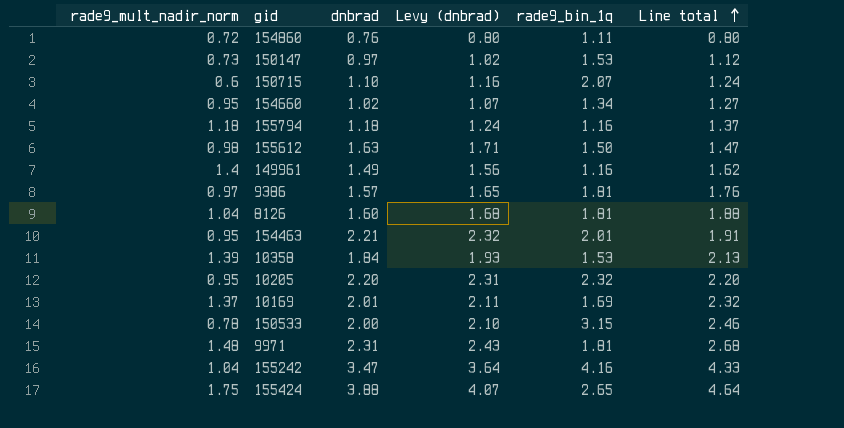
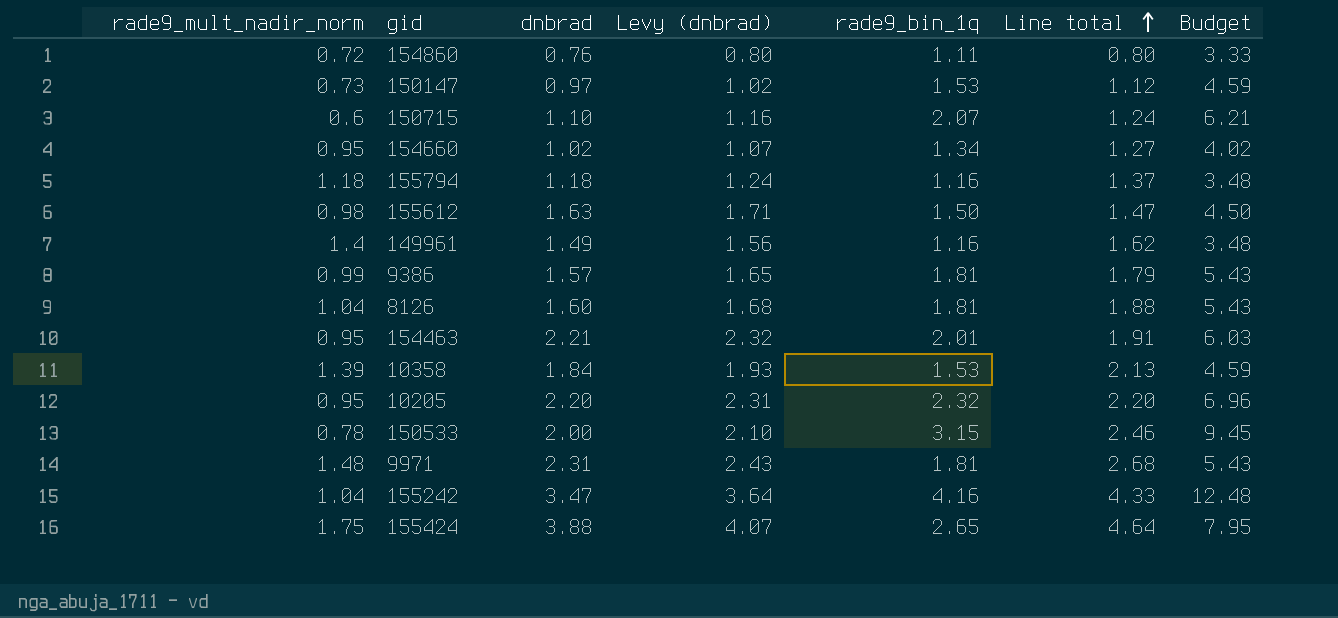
column Budget | formula: none -> [rade9_bin_1q] * 3
row 10169: 1.37 | 2.01 | 2.11 | 1.69 | 2.32 -> none
9386 | rade9_mult_nadir_norm: 0.97 -> 0.99
9386 | Line total: 1.76 -> 1.79

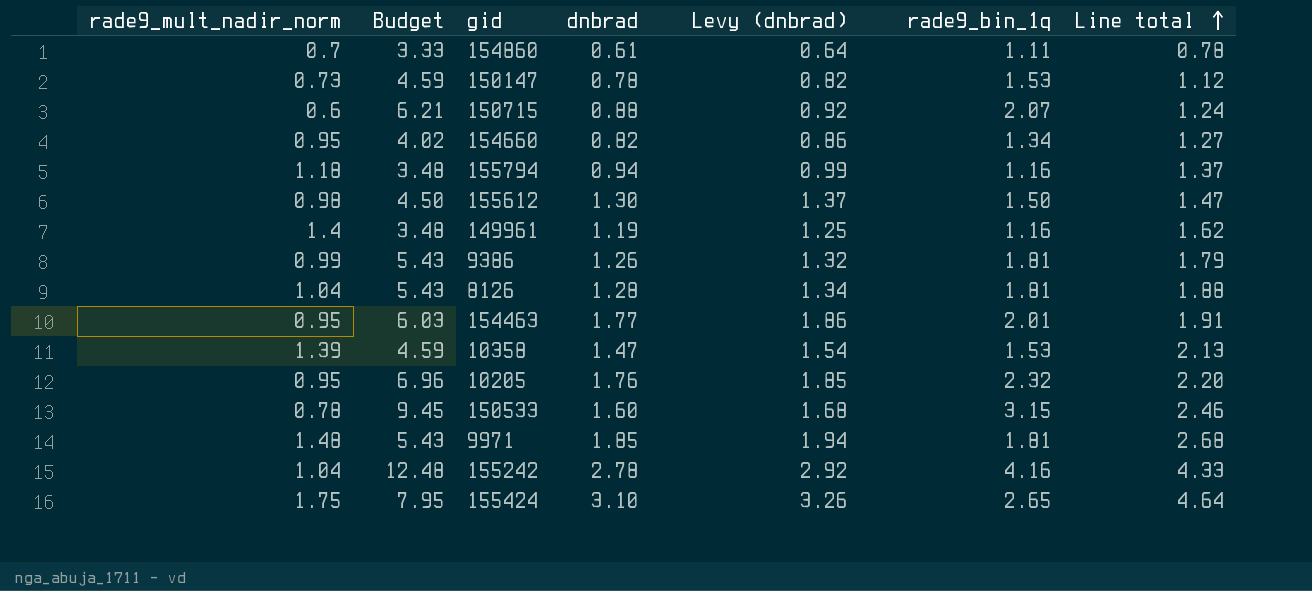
column Budget | position: 7 -> 2
154860 | rade9_mult_nadir_norm: 0.72 -> 0.7
154860 | dnbrad: 0.76 -> 0.61
154860 | Levy (dnbrad): 0.80 -> 0.64
154860 | Line total: 0.80 -> 0.78
150147 | dnbrad: 0.97 -> 0.78
150147 | Levy (dnbrad): 1.02 -> 0.82
150715 | dnbrad: 1.10 -> 0.88
150715 | Levy (dnbrad): 1.16 -> 0.92
154660 | dnbrad: 1.02 -> 0.82
154660 | Levy (dnbrad): 1.07 -> 0.86
155794 | dnbrad: 1.18 -> 0.94
155794 | Levy (dnbrad): 1.24 -> 0.99
155612 | dnbrad: 1.63 -> 1.30
155612 | Levy (dnbrad): 1.71 -> 1.37
149961 | dnbrad: 1.49 -> 1.19
149961 | Levy (dnbrad): 1.56 -> 1.25
9386 | dnbrad: 1.57 -> 1.26
9386 | Levy (dnbrad): 1.65 -> 1.32
8126 | dnbrad: 1.60 -> 1.28
8126 | Levy (dnbrad): 1.68 -> 1.34
154463 | dnbrad: 2.21 -> 1.77
154463 | Levy (dnbrad): 2.32 -> 1.86
10358 | dnbrad: 1.84 -> 1.47
10358 | Levy (dnbrad): 1.93 -> 1.54
10205 | dnbrad: 2.20 -> 1.76
10205 | Levy (dnbrad): 2.31 -> 1.85
150533 | dnbrad: 2.00 -> 1.60
150533 | Levy (dnbrad): 2.10 -> 1.68
9971 | dnbrad: 2.31 -> 1.85
9971 | Levy (dnbrad): 2.43 -> 1.94
155242 | dnbrad: 3.47 -> 2.78
155242 | Levy (dnbrad): 3.64 -> 2.92
155424 | dnbrad: 3.88 -> 3.10
155424 | Levy (dnbrad): 4.07 -> 3.26

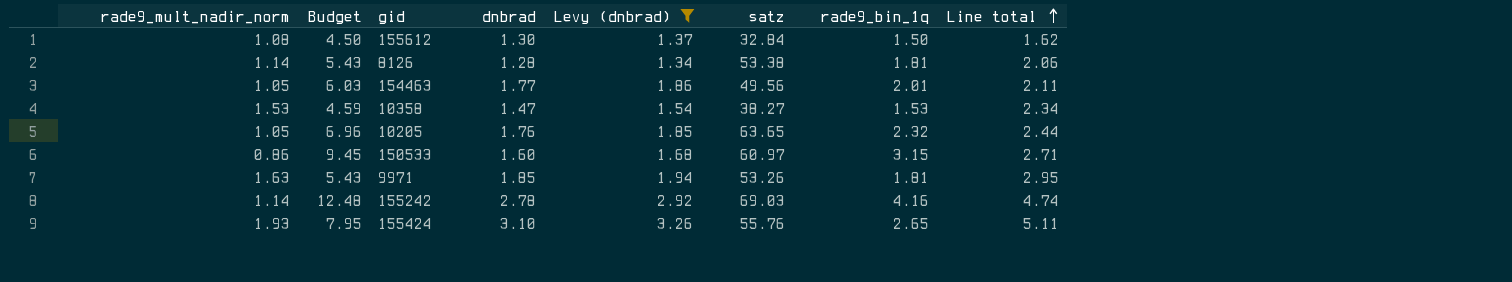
filter: none -> Levy (dnbrad) >= 1.34
column satz | position: none -> 6
155612 | rade9_mult_nadir_norm: 0.98 -> 1.08
155612 | Line total: 1.47 -> 1.62
8126 | rade9_mult_nadir_norm: 1.04 -> 1.14
8126 | Line total: 1.88 -> 2.06
154463 | rade9_mult_nadir_norm: 0.95 -> 1.05
154463 | Line total: 1.91 -> 2.11
10358 | rade9_mult_nadir_norm: 1.39 -> 1.53
10358 | Line total: 2.13 -> 2.34
10205 | rade9_mult_nadir_norm: 0.95 -> 1.05
10205 | Line total: 2.20 -> 2.44
150533 | rade9_mult_nadir_norm: 0.78 -> 0.86
150533 | Line total: 2.46 -> 2.71
9971 | rade9_mult_nadir_norm: 1.48 -> 1.63
9971 | Line total: 2.68 -> 2.95
155242 | rade9_mult_nadir_norm: 1.04 -> 1.14
155242 | Line total: 4.33 -> 4.74
155424 | rade9_mult_nadir_norm: 1.75 -> 1.93
155424 | Line total: 4.64 -> 5.11

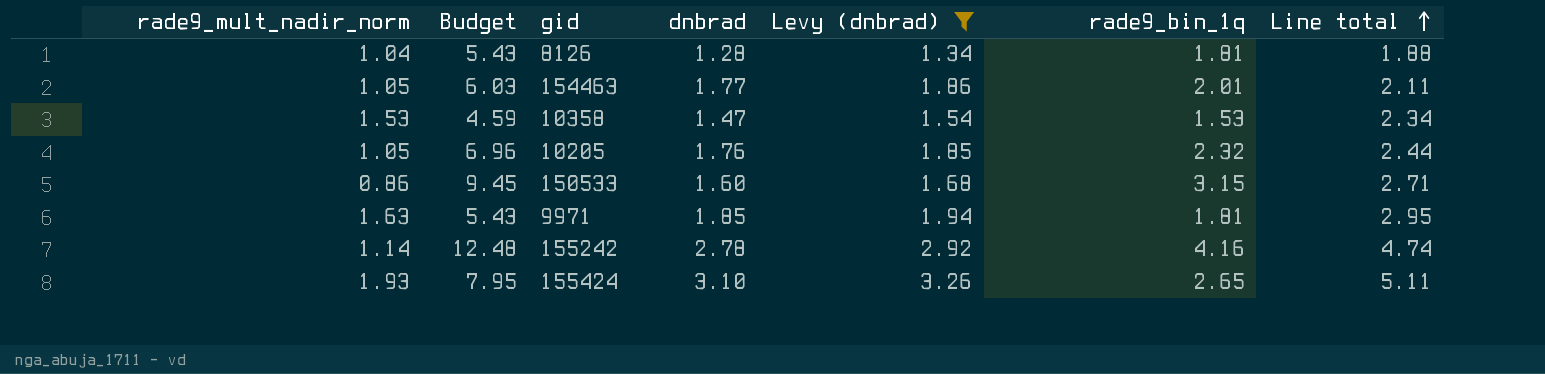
column satz | position: 6 -> none
row 155612: 1.08 | 4.50 | 1.30 | 1.37 | 32.84 | 1.50 | 1.62 -> none
8126 | rade9_mult_nadir_norm: 1.14 -> 1.04
8126 | Line total: 2.06 -> 1.88

